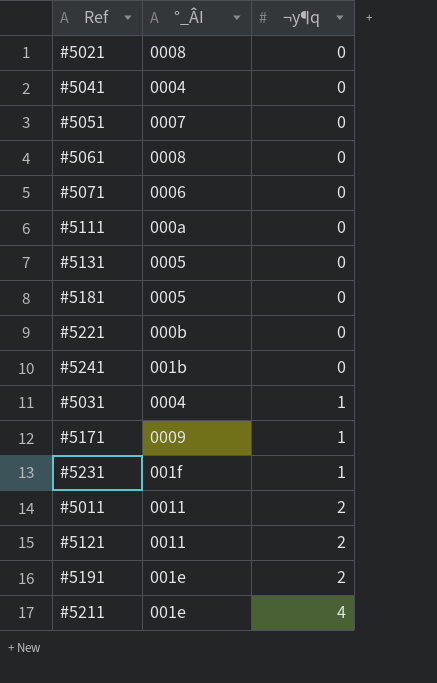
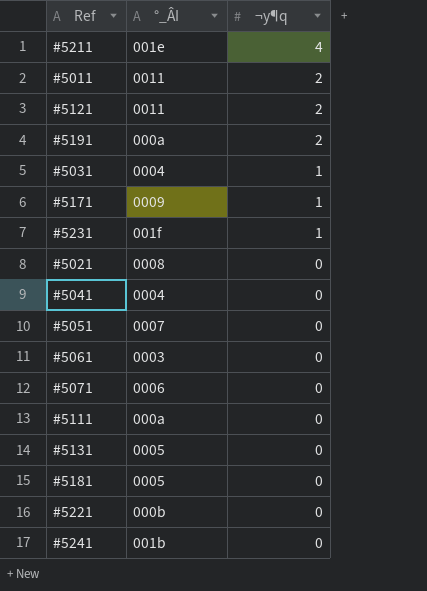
row order: ¬y¶q ascending -> ¬y¶q descending
#5191 | °_ÂI: 001e -> 000a
#5061 | °_ÂI: 0008 -> 0003

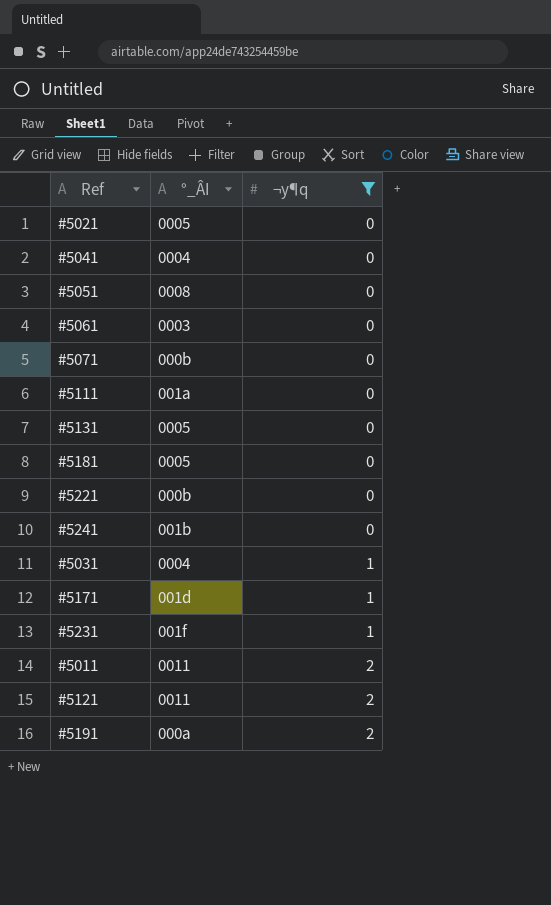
filter: none -> ¬y¶q != 4
row order: ¬y¶q descending -> ¬y¶q ascending
#5021 | °_ÂI: 0008 -> 0005
#5051 | °_ÂI: 0007 -> 0008
#5071 | °_ÂI: 0006 -> 000b
#5111 | °_ÂI: 000a -> 001a
#5171 | °_ÂI: 0009 -> 001d

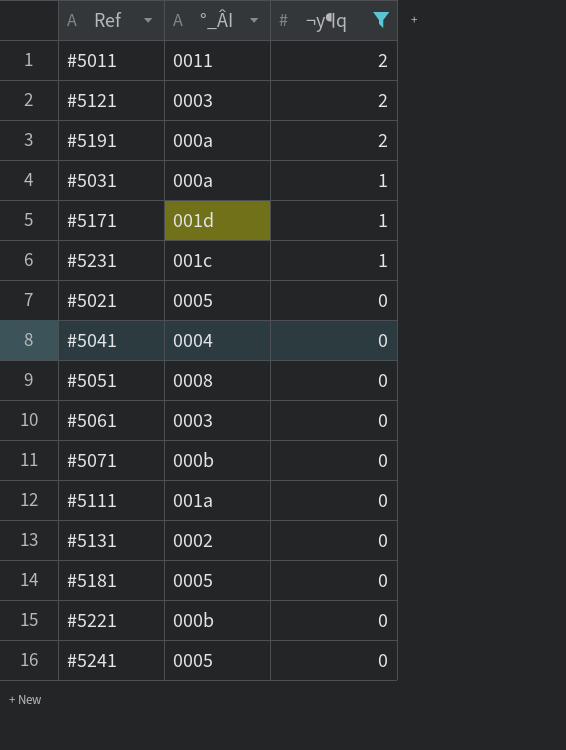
row order: ¬y¶q ascending -> ¬y¶q descending
#5121 | °_ÂI: 0011 -> 0003
#5031 | °_ÂI: 0004 -> 000a
#5231 | °_ÂI: 001f -> 001c
#5131 | °_ÂI: 0005 -> 0002
#5241 | °_ÂI: 001b -> 0005

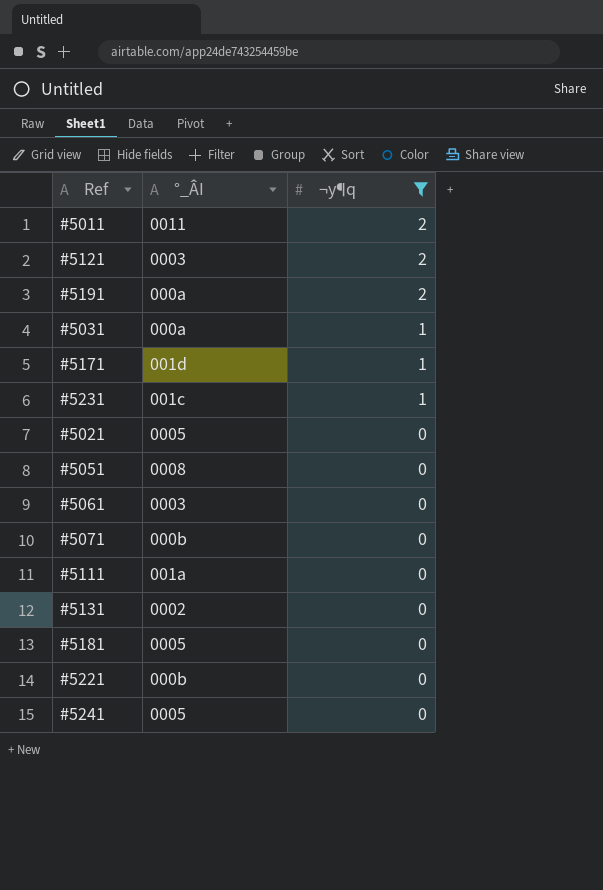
row #5041: 0004 | 0 -> none

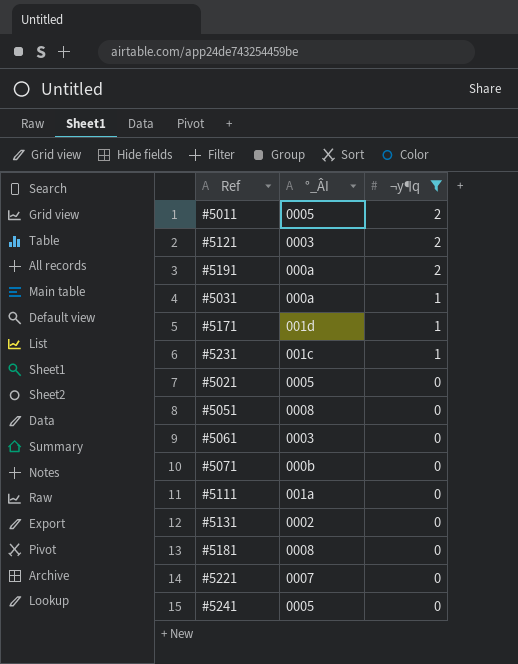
#5011 | °_ÂI: 0011 -> 0005
#5181 | °_ÂI: 0005 -> 0008
#5221 | °_ÂI: 000b -> 0007

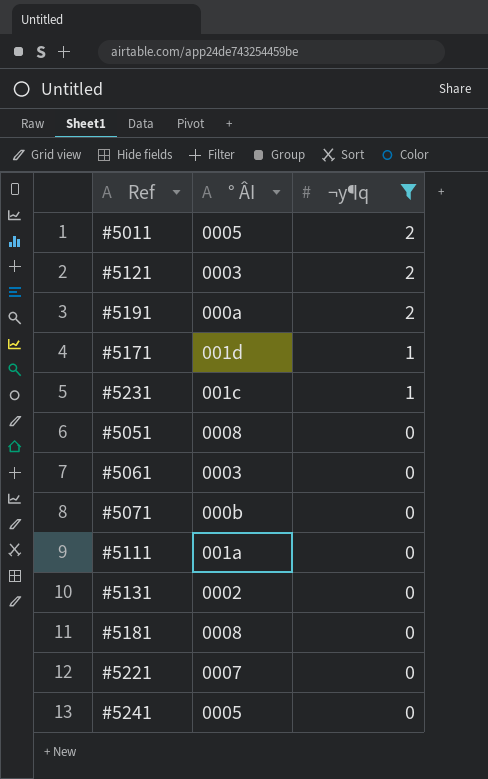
column name: °_ÂI -> ° ÂI
row #5031: 000a | 1 -> none
row #5021: 0005 | 0 -> none

